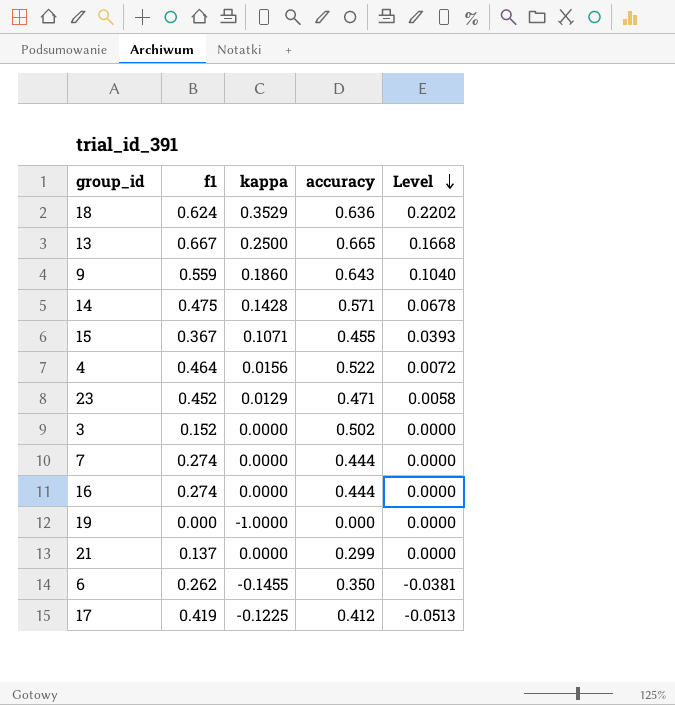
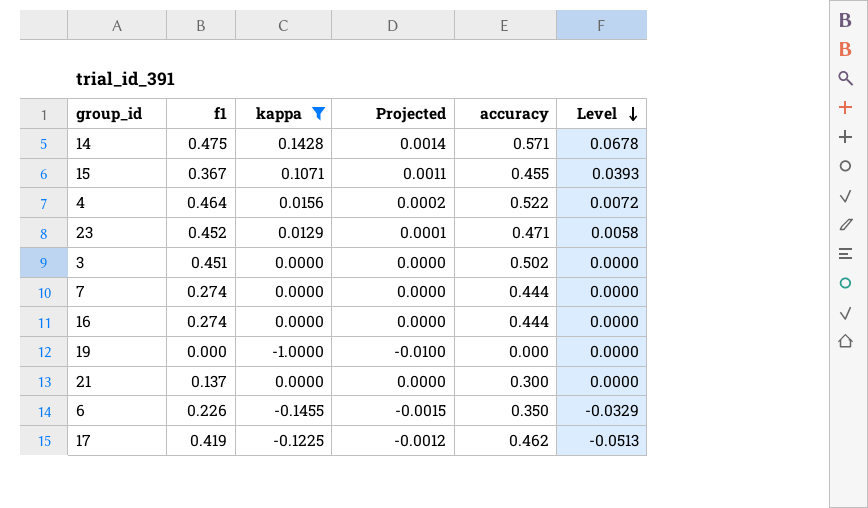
filter: none -> kappa <= 0.1428
column Projected | formula: none -> [kappa] * 0.01
3 | f1: 0.152 -> 0.451
21 | accuracy: 0.299 -> 0.300
6 | f1: 0.262 -> 0.226
6 | Level: -0.0381 -> -0.0329
17 | accuracy: 0.412 -> 0.462

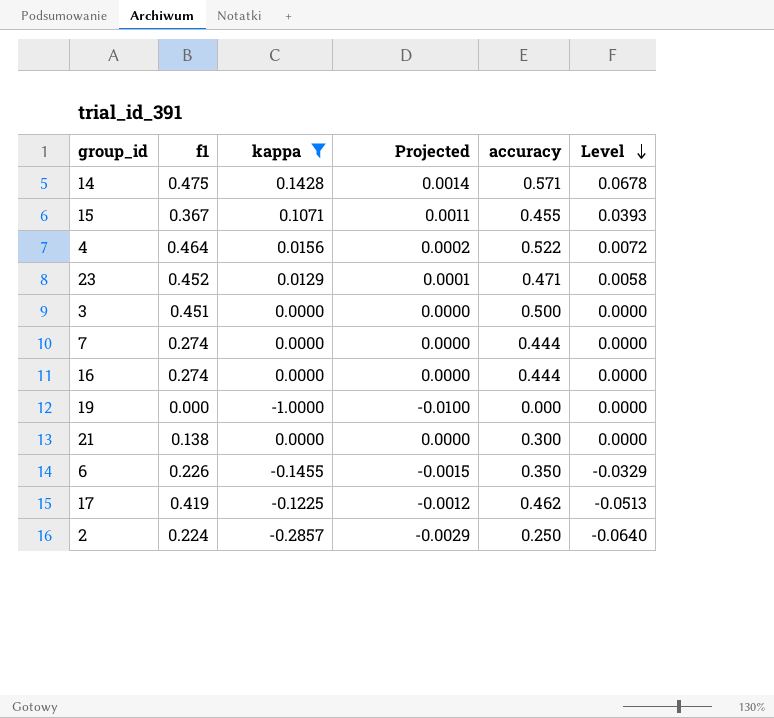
3 | accuracy: 0.502 -> 0.500
21 | f1: 0.137 -> 0.138
row 2: none -> 0.224 | -0.2857 | -0.0029 | 0.250 | -0.0640

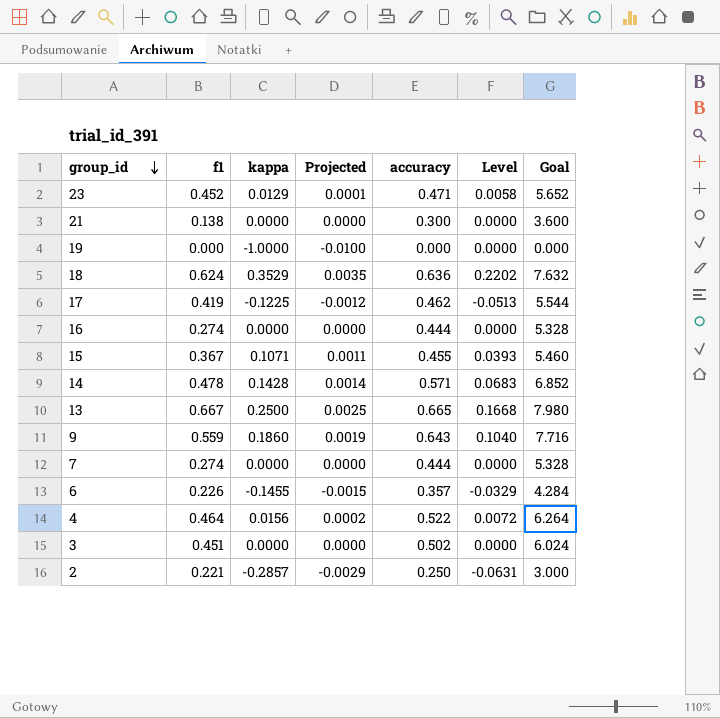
filter: kappa <= 0.1428 -> none
row order: Level descending -> group_id descending
column Goal | formula: none -> [accuracy] * 12
14 | f1: 0.475 -> 0.478
14 | Level: 0.0678 -> 0.0683
6 | accuracy: 0.350 -> 0.357
3 | accuracy: 0.500 -> 0.502
2 | f1: 0.224 -> 0.221
2 | Level: -0.0640 -> -0.0631

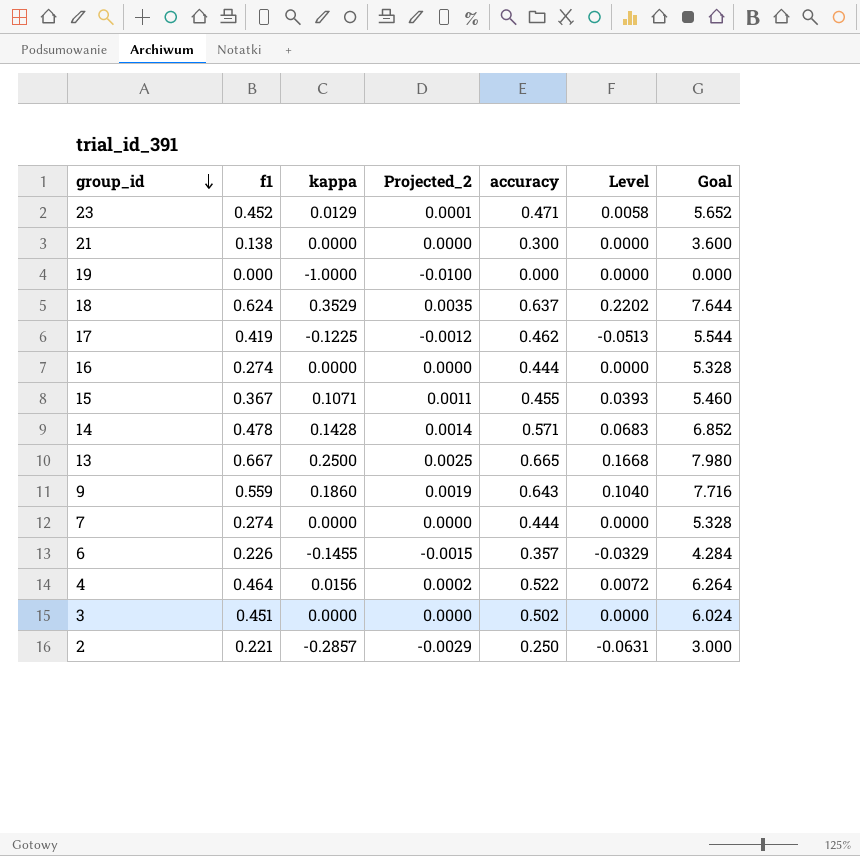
column name: Projected -> Projected_2
18 | accuracy: 0.636 -> 0.637
18 | Goal: 7.632 -> 7.644

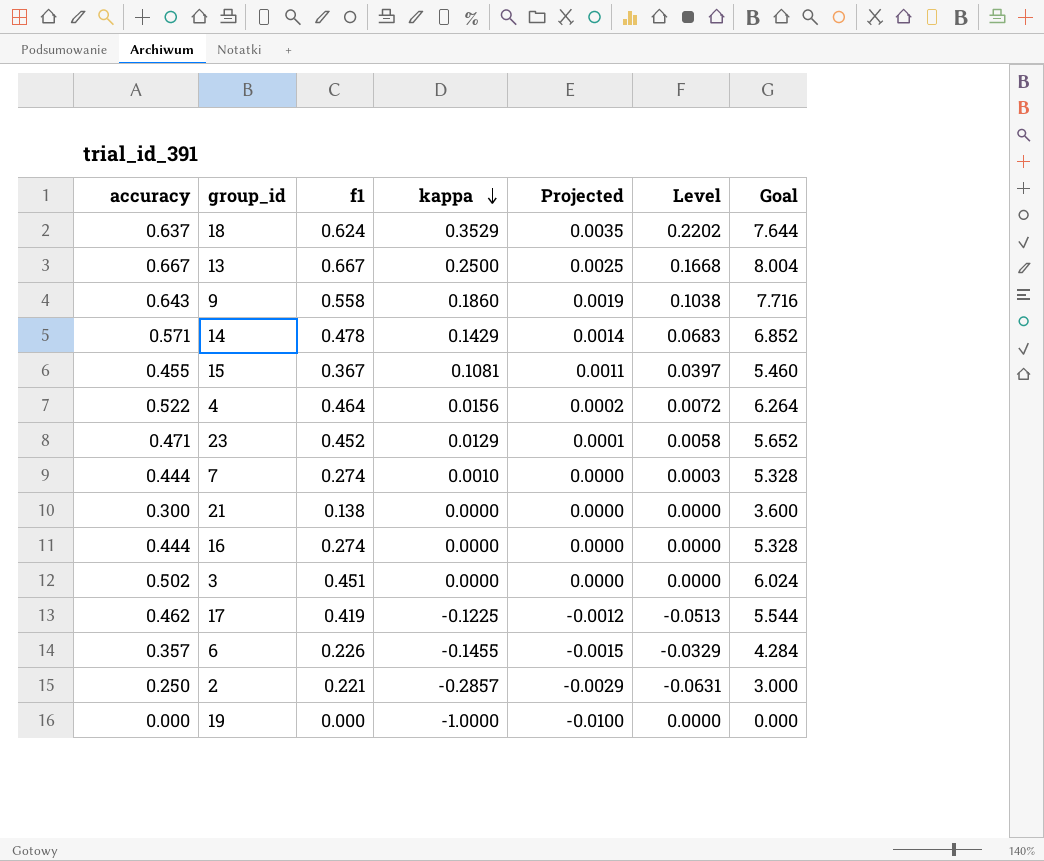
row order: group_id descending -> kappa descending
column accuracy | position: 5 -> 1
column name: Projected_2 -> Projected
13 | accuracy: 0.665 -> 0.667
13 | Goal: 7.980 -> 8.004
9 | f1: 0.559 -> 0.558
9 | Level: 0.1040 -> 0.1038
14 | kappa: 0.1428 -> 0.1429
15 | kappa: 0.1071 -> 0.1081
15 | Level: 0.0393 -> 0.0397
7 | kappa: 0.0000 -> 0.0010
7 | Level: 0.0000 -> 0.0003

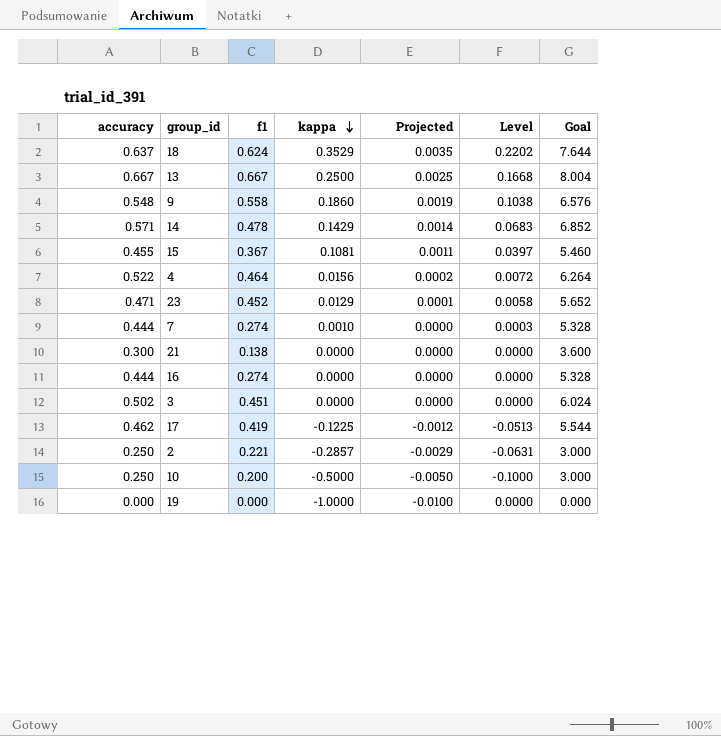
row 6: 0.357 | 0.226 | -0.1455 | -0.0015 | -0.0329 | 4.284 -> none
9 | accuracy: 0.643 -> 0.548
9 | Goal: 7.716 -> 6.576
row 10: none -> 0.250 | 0.200 | -0.5000 | -0.0050 | -0.1000 | 3.000

